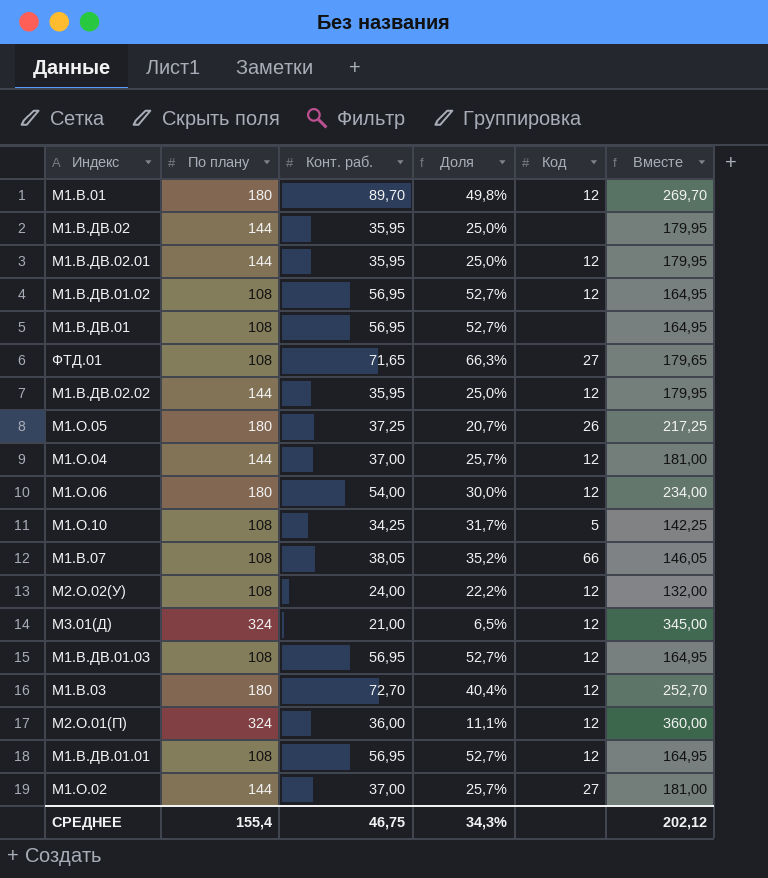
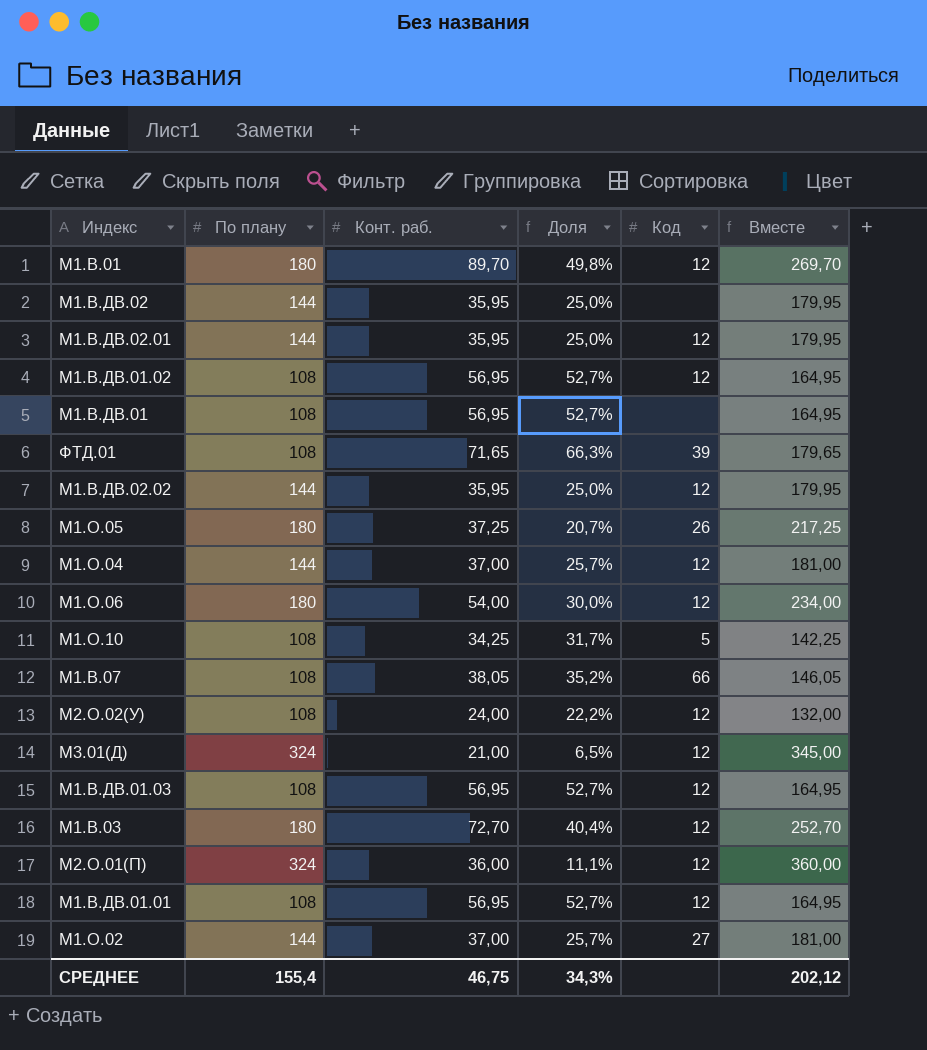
ФТД.01 | Код: 27 -> 39

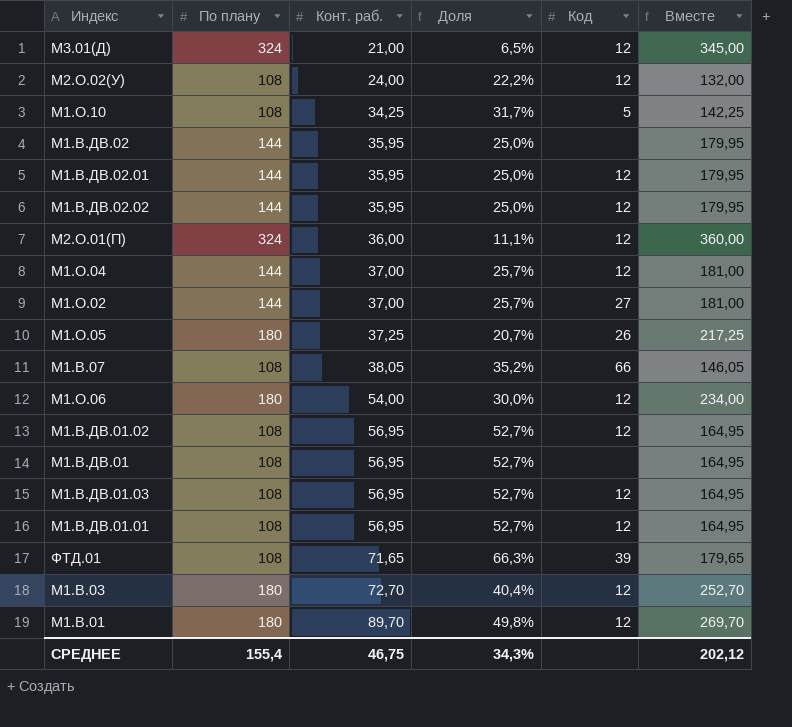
row order: none -> Конт. раб. ascending

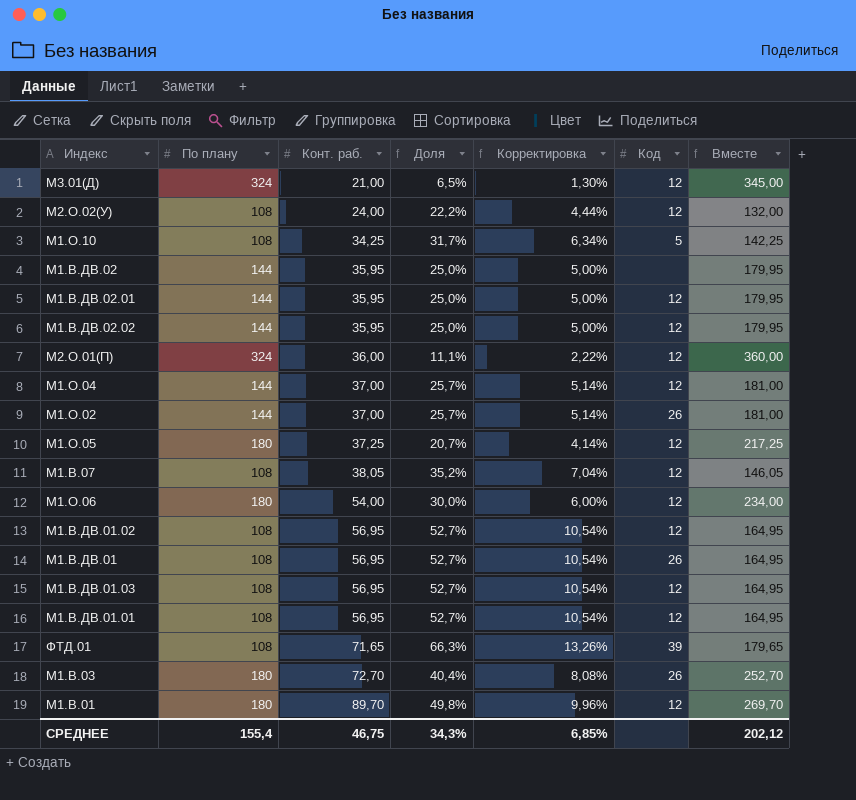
column Корректировка | formula: none -> [Доля] * 0,2
М1.О.02 | Код: 27 -> 26
М1.О.05 | Код: 26 -> 12
М1.В.07 | Код: 66 -> 12
М1.В.ДВ.01 | Код: none -> 26
М1.В.03 | Код: 12 -> 26

